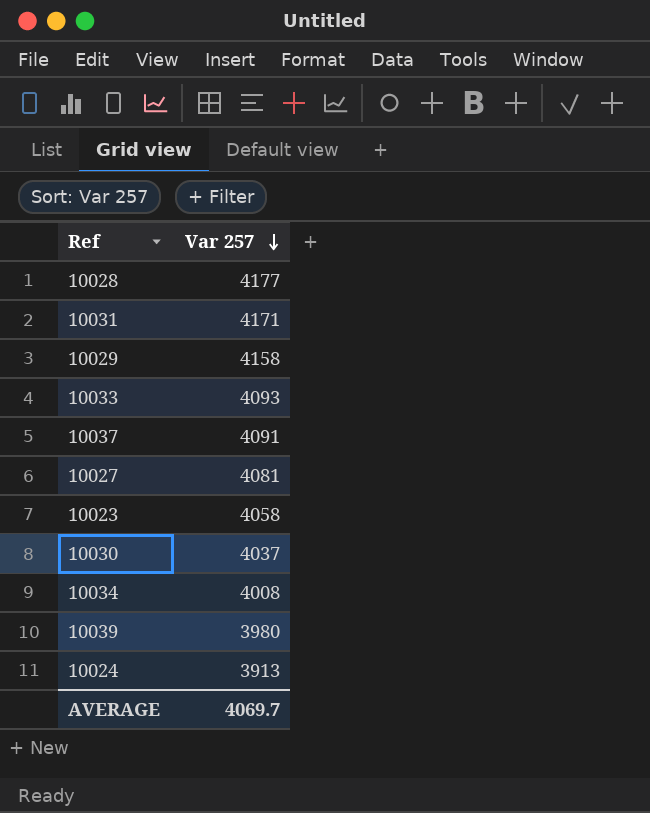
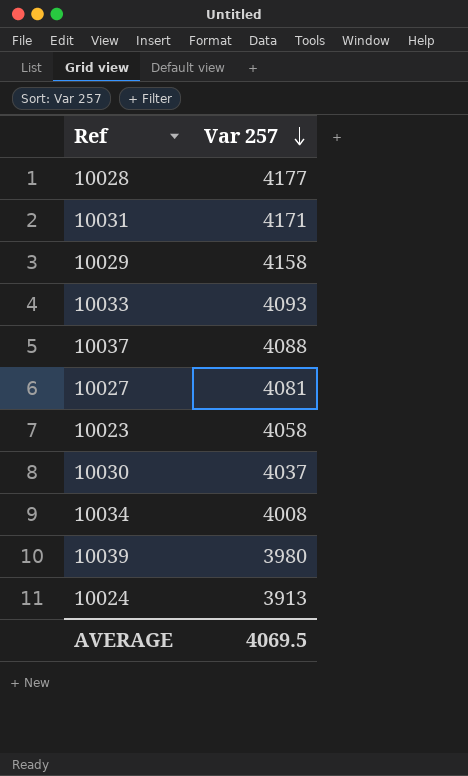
10037 | Var 257: 4091 -> 4088
AVERAGE | Var 257: 4069.7 -> 4069.5

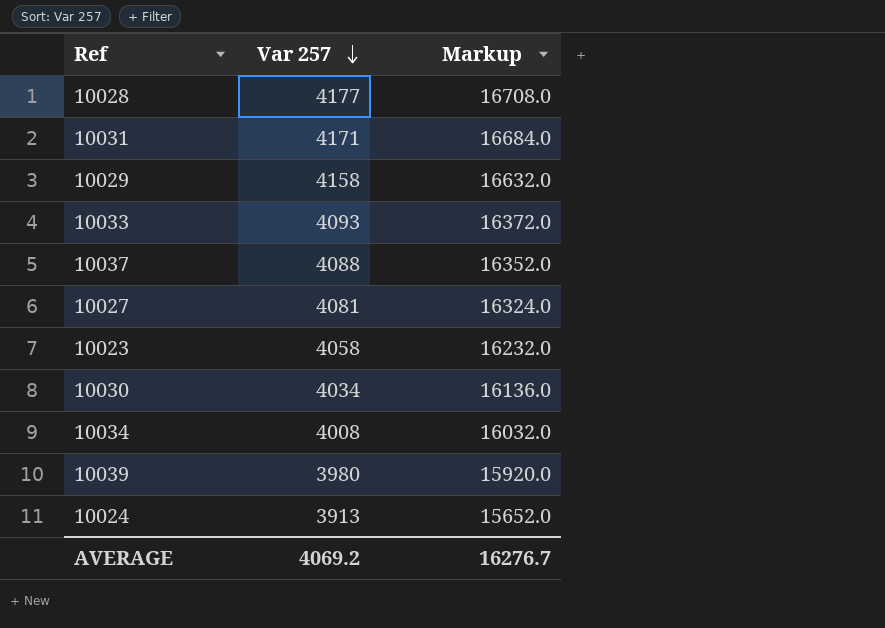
column Markup | formula: none -> [Var 257] * 4
10030 | Var 257: 4037 -> 4034
AVERAGE | Var 257: 4069.5 -> 4069.2

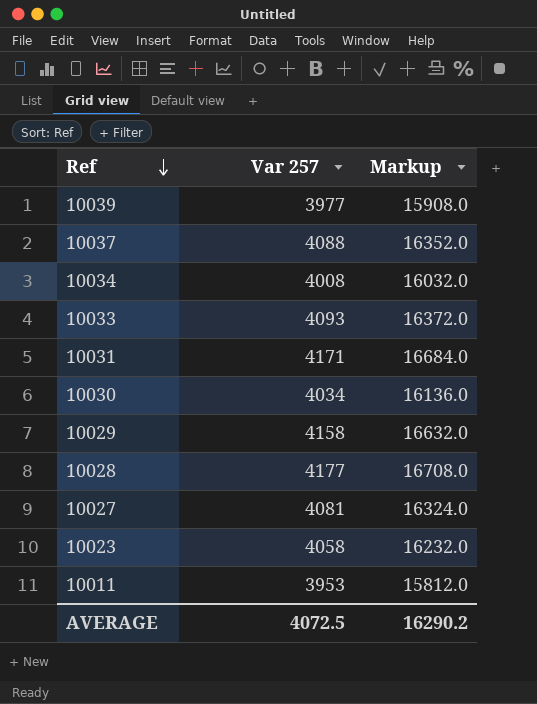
row order: Var 257 descending -> Ref descending
row 10024: 3913 | 15652.0 -> none
10039 | Var 257: 3980 -> 3977
10039 | Markup: 15920.0 -> 15908.0
row 10011: none -> 3953 | 15812.0
AVERAGE | Var 257: 4069.2 -> 4072.5
AVERAGE | Markup: 16276.7 -> 16290.2

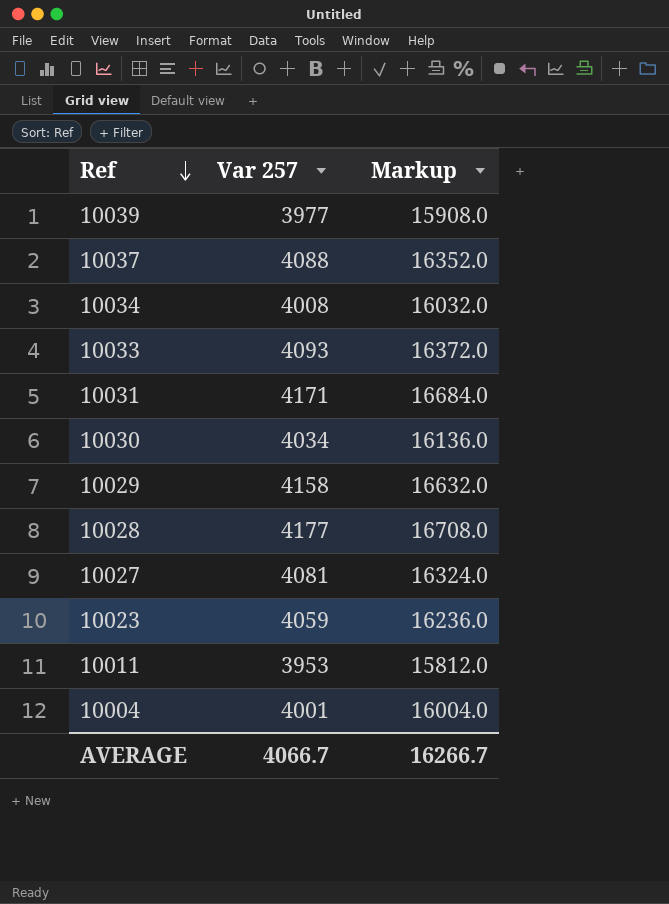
10023 | Var 257: 4058 -> 4059
10023 | Markup: 16232.0 -> 16236.0
row 10004: none -> 4001 | 16004.0
AVERAGE | Var 257: 4072.5 -> 4066.7
AVERAGE | Markup: 16290.2 -> 16266.7

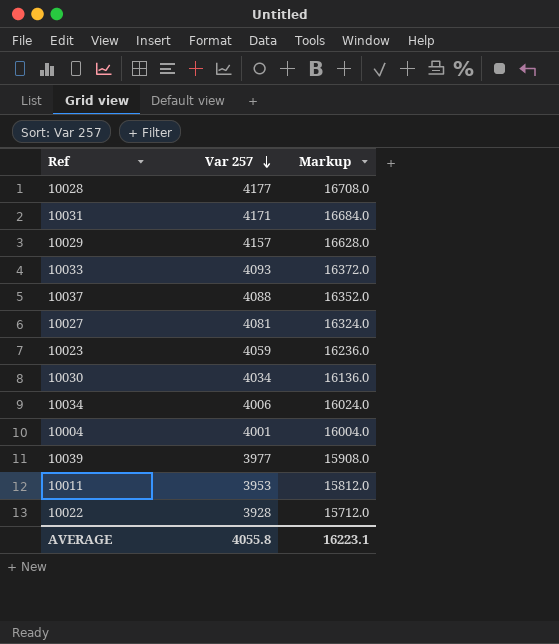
row order: Ref descending -> Var 257 descending
10029 | Var 257: 4158 -> 4157
10029 | Markup: 16632.0 -> 16628.0
10034 | Var 257: 4008 -> 4006
10034 | Markup: 16032.0 -> 16024.0
row 10022: none -> 3928 | 15712.0
AVERAGE | Var 257: 4066.7 -> 4055.8
AVERAGE | Markup: 16266.7 -> 16223.1

